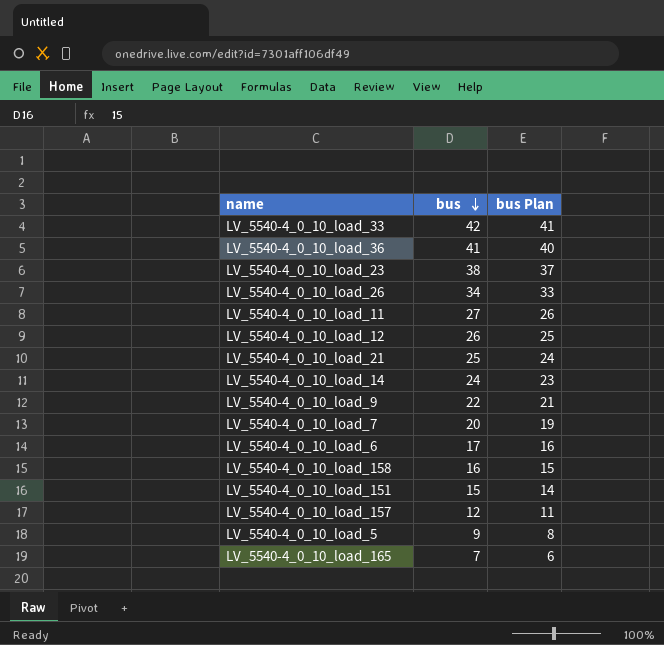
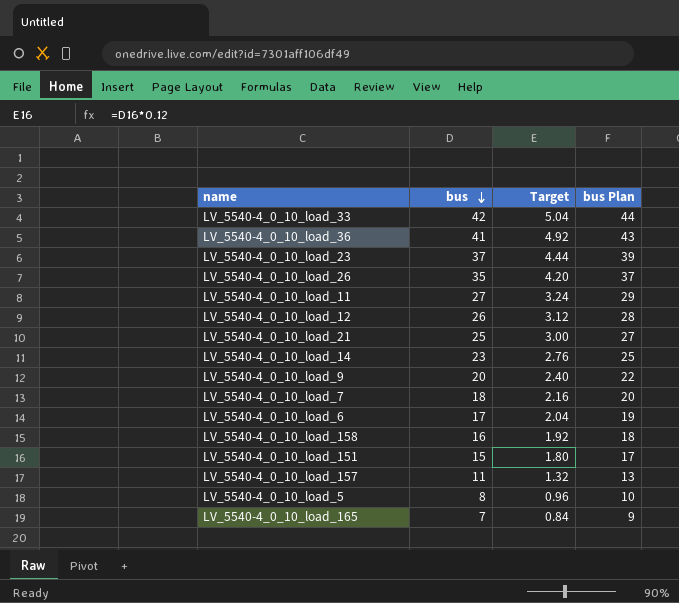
column Target | formula: none -> [bus] * 0.12
column bus Plan | formula: [bus] - 1 -> [bus] + 2
LV_5540-4_0_10_load_23 | bus: 38 -> 37
LV_5540-4_0_10_load_26 | bus: 34 -> 35
LV_5540-4_0_10_load_14 | bus: 24 -> 23
LV_5540-4_0_10_load_9 | bus: 22 -> 20
LV_5540-4_0_10_load_7 | bus: 20 -> 18
LV_5540-4_0_10_load_157 | bus: 12 -> 11
LV_5540-4_0_10_load_5 | bus: 9 -> 8

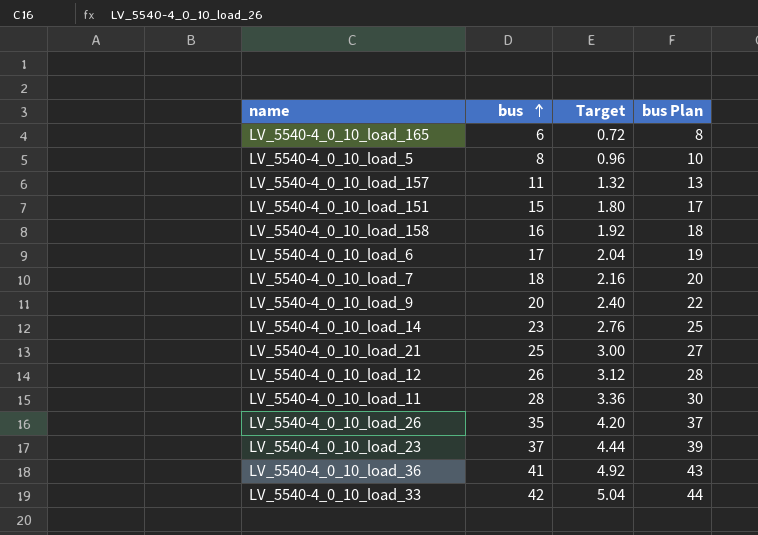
row order: bus descending -> bus ascending
LV_5540-4_0_10_load_165 | bus: 7 -> 6
LV_5540-4_0_10_load_165 | Target: 0.84 -> 0.72
LV_5540-4_0_10_load_165 | bus Plan: 9 -> 8
LV_5540-4_0_10_load_11 | bus: 27 -> 28
LV_5540-4_0_10_load_11 | Target: 3.24 -> 3.36
LV_5540-4_0_10_load_11 | bus Plan: 29 -> 30

